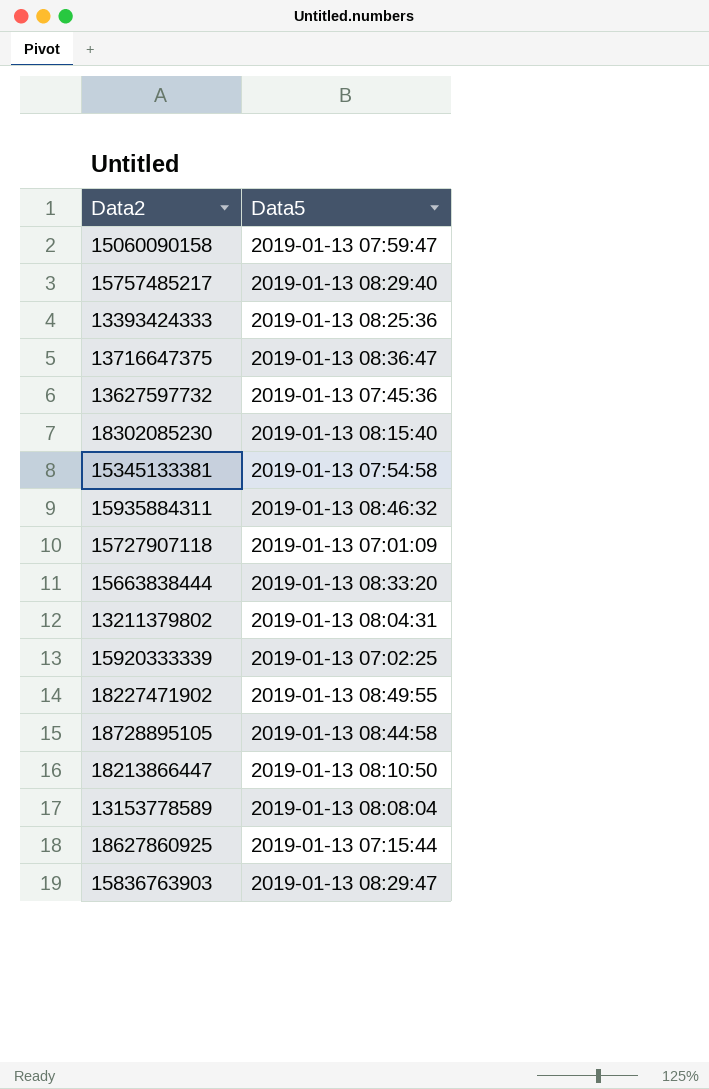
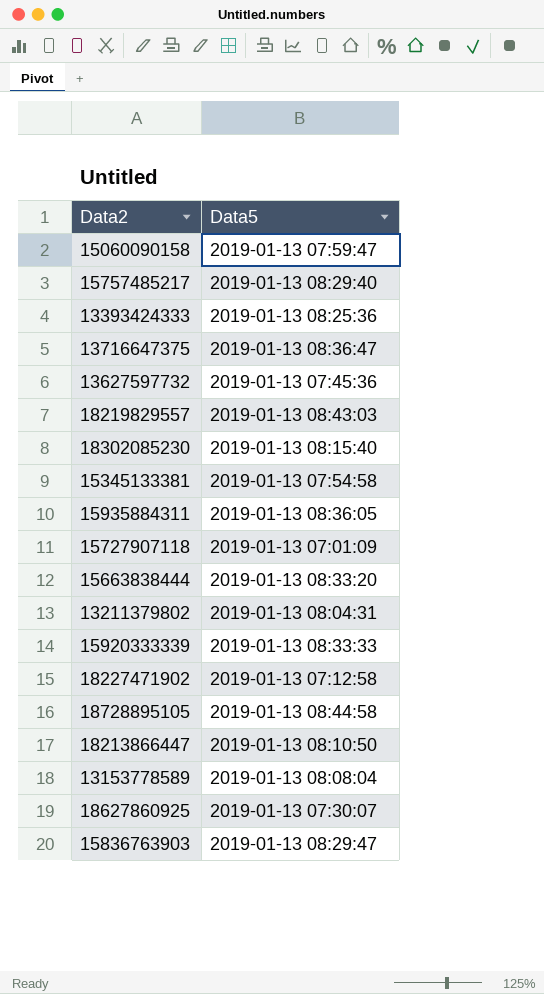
row 18219829557: none -> 2019-01-13 08:43:03
15935884311 | Data5: 2019-01-13 08:46:32 -> 2019-01-13 08:36:05
15920333339 | Data5: 2019-01-13 07:02:25 -> 2019-01-13 08:33:33
18227471902 | Data5: 2019-01-13 08:49:55 -> 2019-01-13 07:12:58
18627860925 | Data5: 2019-01-13 07:15:44 -> 2019-01-13 07:30:07

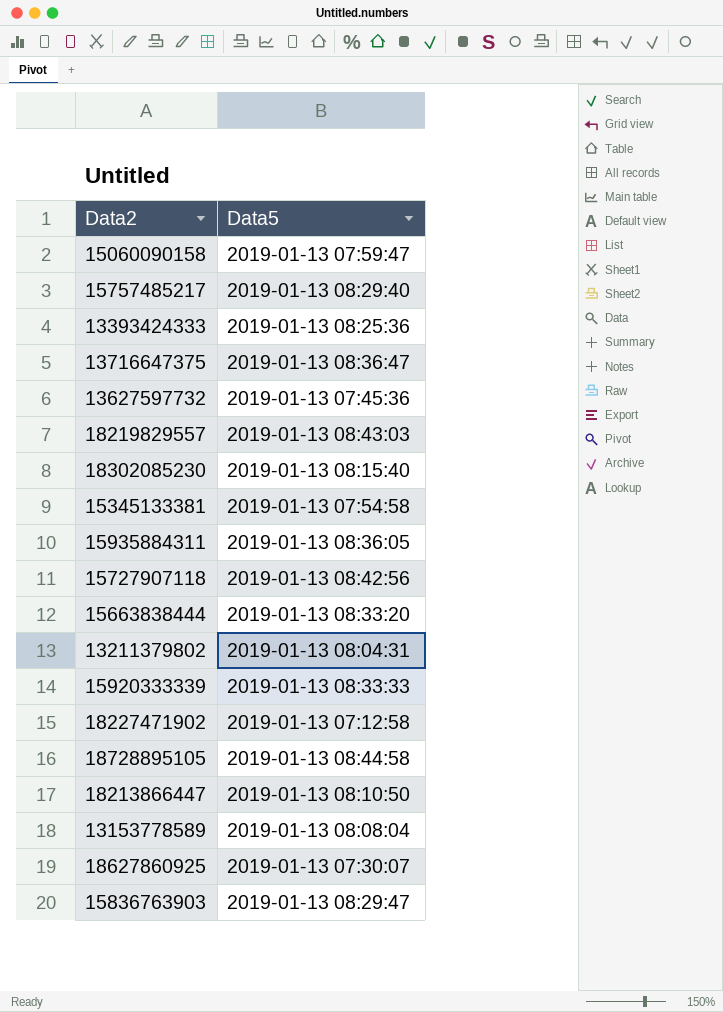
15727907118 | Data5: 2019-01-13 07:01:09 -> 2019-01-13 08:42:56

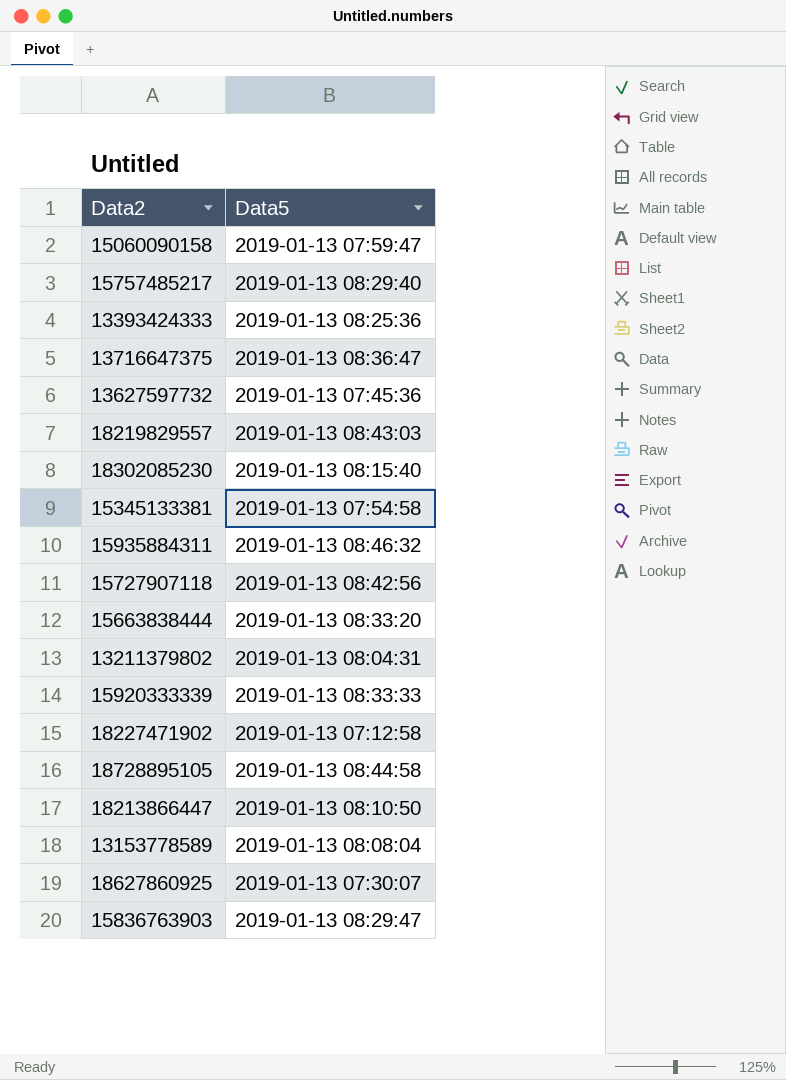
15935884311 | Data5: 2019-01-13 08:36:05 -> 2019-01-13 08:46:32

